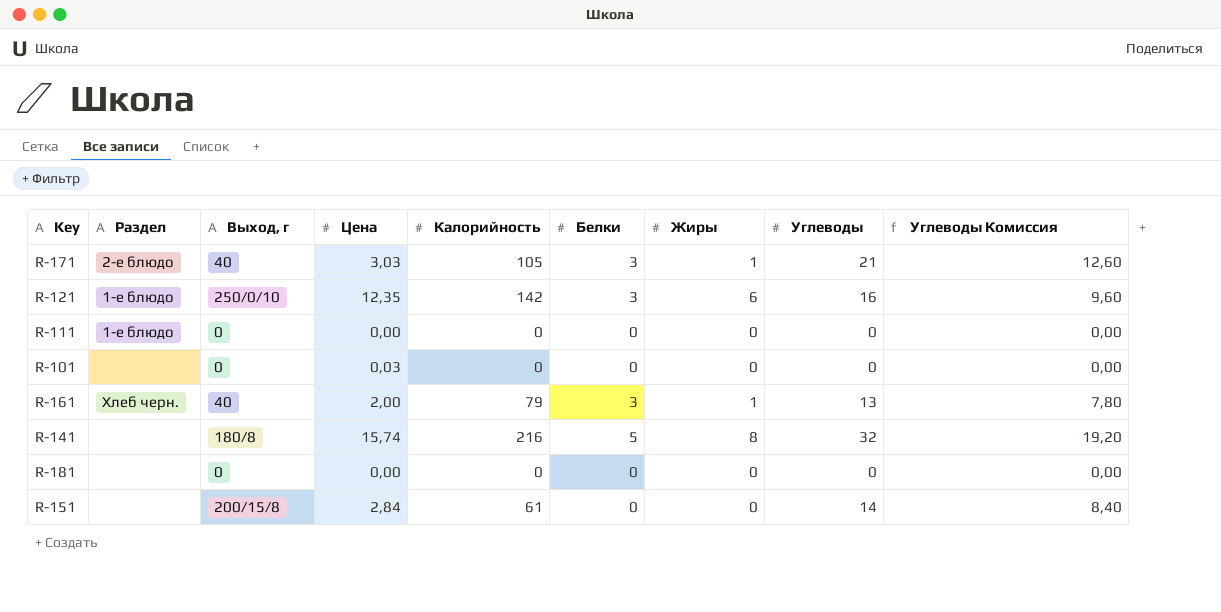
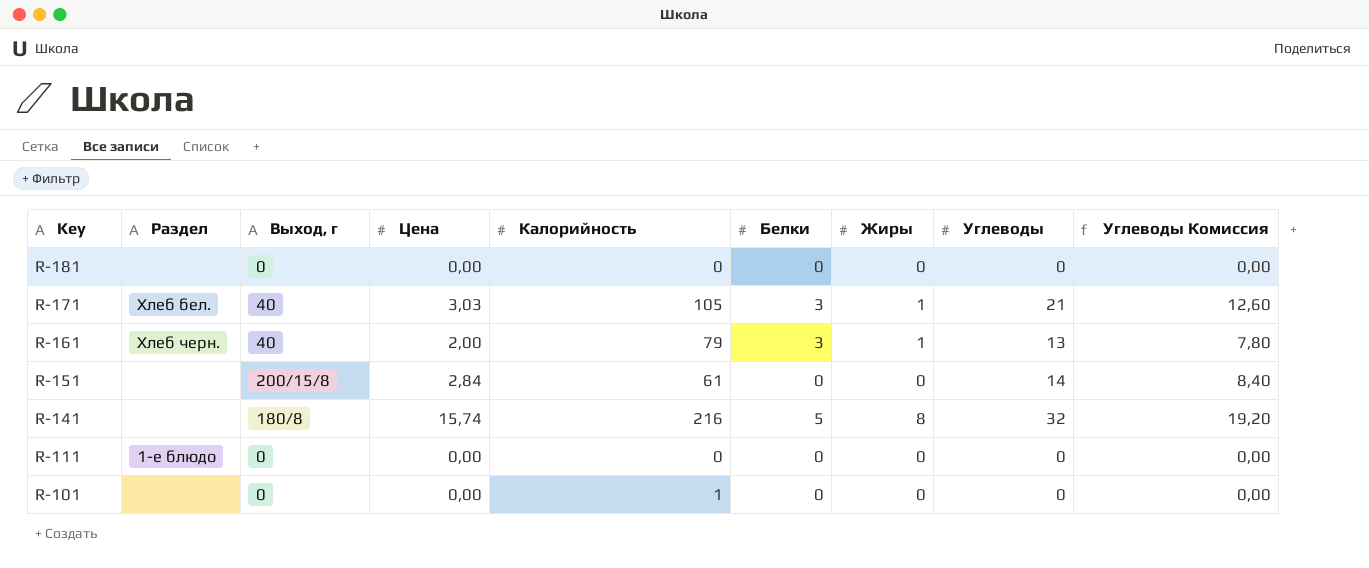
row order: none -> Key descending
row R-121: 1-е блюдо | 250/0/10 | 12,35 | 142 | 3 | 6 | 16 | 9,60 -> none
R-171 | Раздел: 2-е блюдо -> Хлеб бел.
R-101 | Цена: 0,03 -> 0,00
R-101 | Калорийность: 0 -> 1

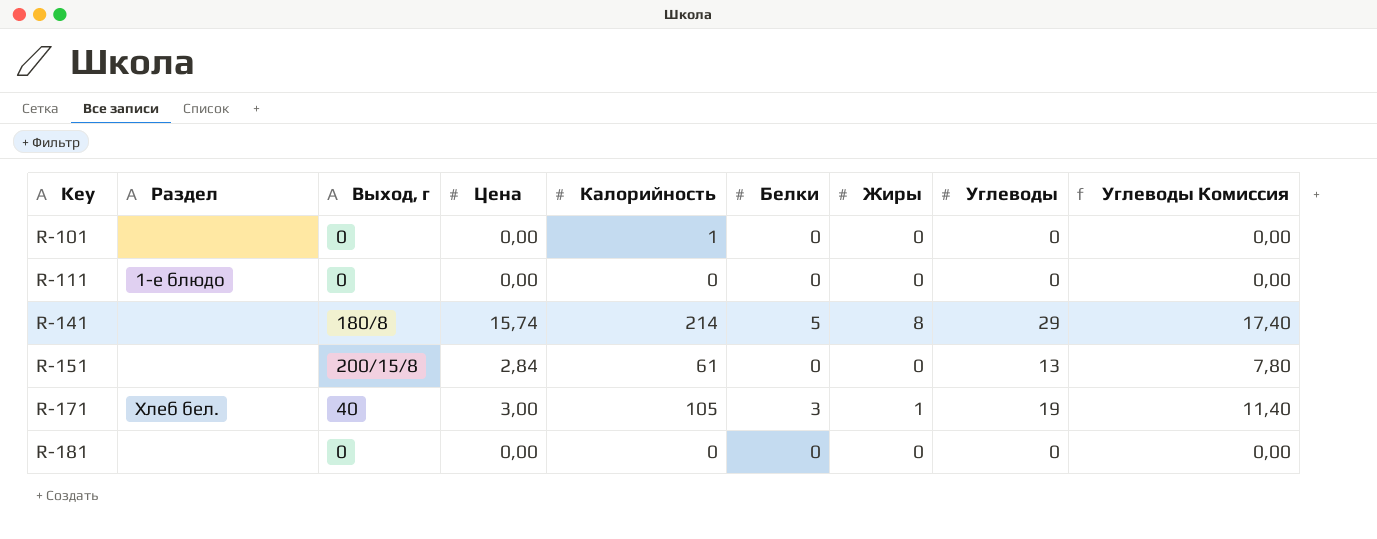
row order: Key descending -> Key ascending
row R-161: Хлеб черн. | 40 | 2,00 | 79 | 3 | 1 | 13 | 7,80 -> none
R-141 | Калорийность: 216 -> 214
R-141 | Углеводы: 32 -> 29
R-141 | Углеводы Комиссия: 19,20 -> 17,40
R-151 | Углеводы: 14 -> 13
R-151 | Углеводы Комиссия: 8,40 -> 7,80
R-171 | Цена: 3,03 -> 3,00
R-171 | Углеводы: 21 -> 19
R-171 | Углеводы Комиссия: 12,60 -> 11,40

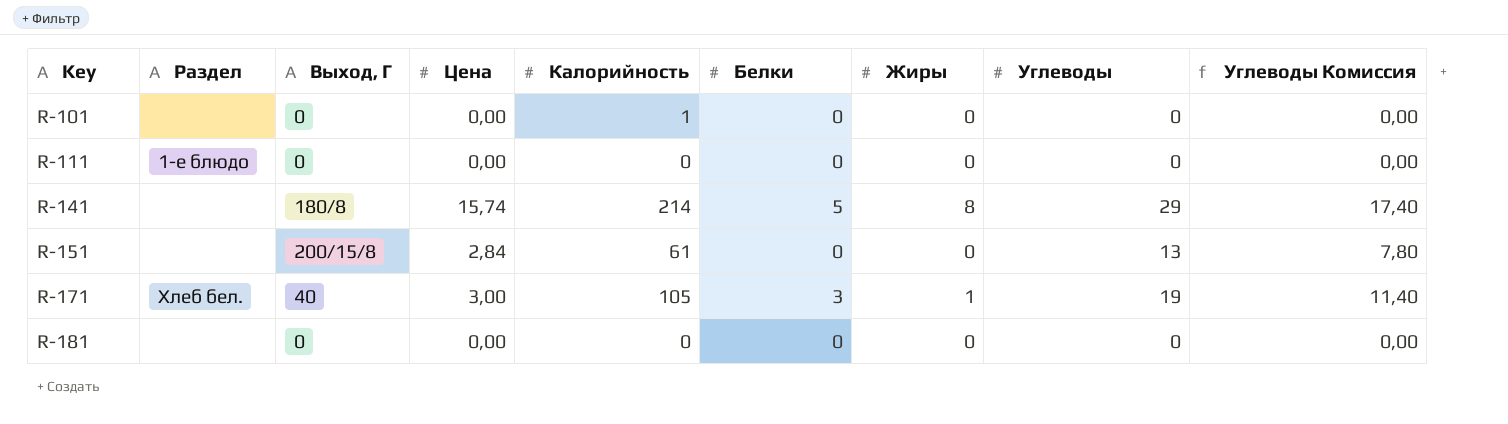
column name: Выход, г -> Выход, Г

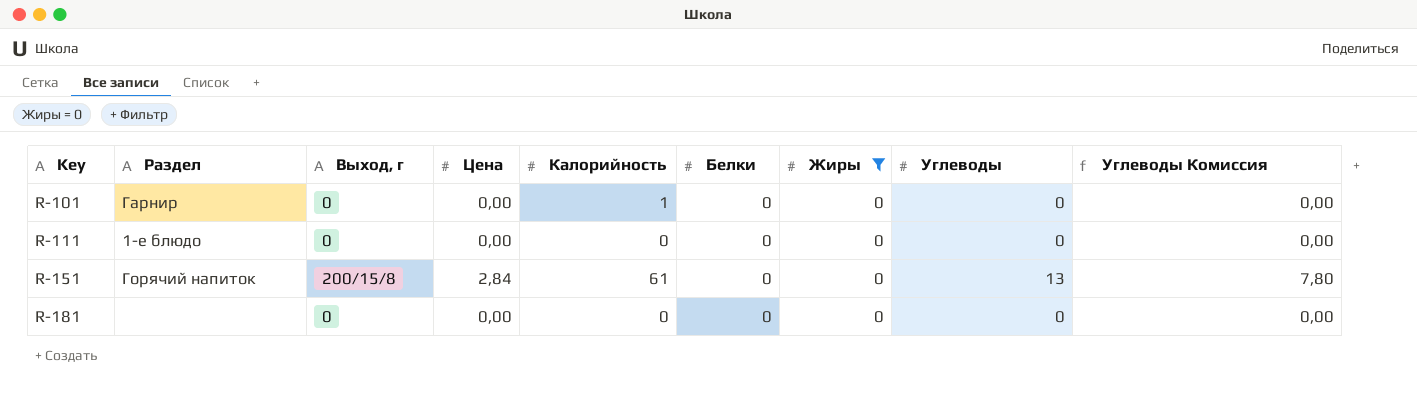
filter: none -> Жиры = 0
column name: Выход, Г -> Выход, г
R-101 | Раздел: none -> Гарнир
R-151 | Раздел: none -> Горячий напиток

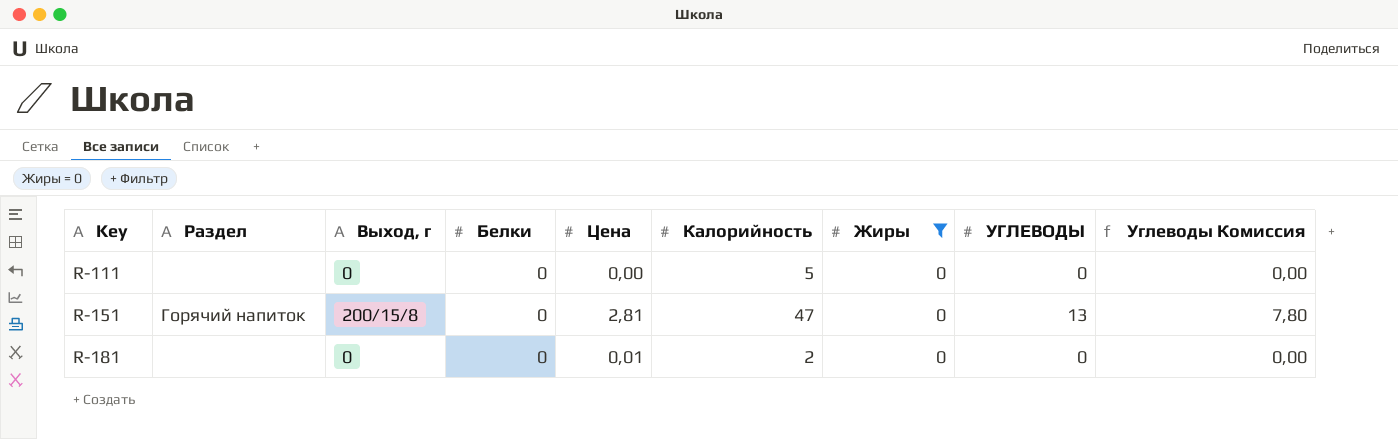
column Белки | position: 6 -> 4
column name: Углеводы -> УГЛЕВОДЫ
row R-101: Гарнир | 0 | 0,00 | 1 | 0 | 0 | 0 | 0,00 -> none
R-111 | Раздел: 1-е блюдо -> none
R-111 | Калорийность: 0 -> 5
R-151 | Цена: 2,84 -> 2,81
R-151 | Калорийность: 61 -> 47
R-181 | Цена: 0,00 -> 0,01
R-181 | Калорийность: 0 -> 2

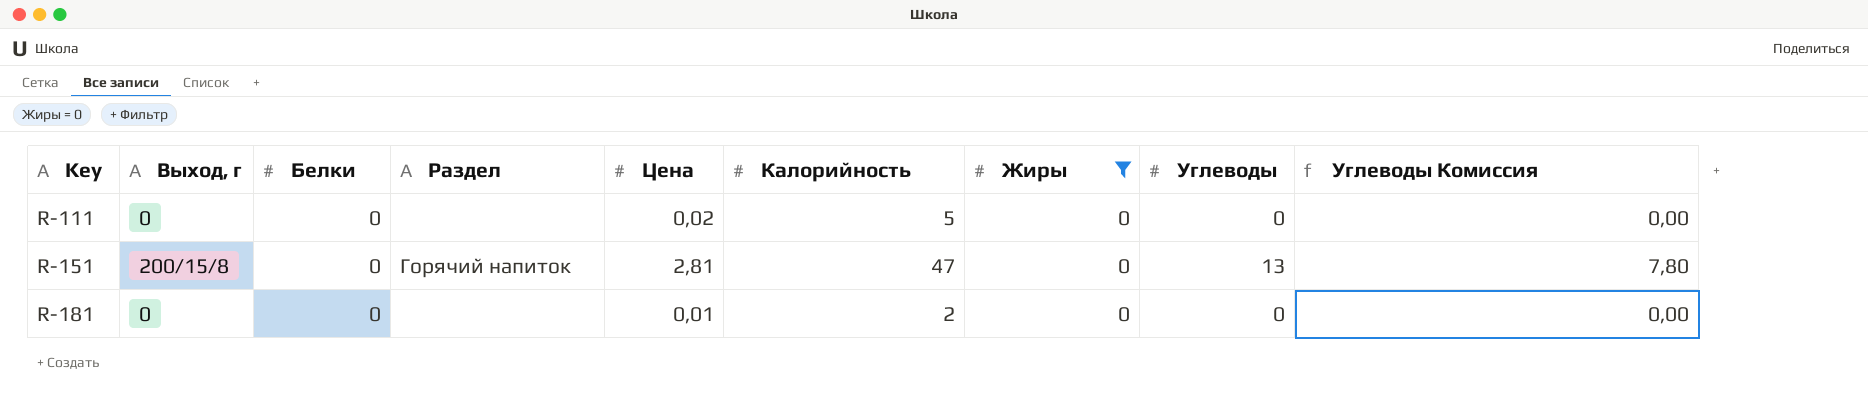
column Раздел | position: 2 -> 4
column name: УГЛЕВОДЫ -> Углеводы
R-111 | Цена: 0,00 -> 0,02

